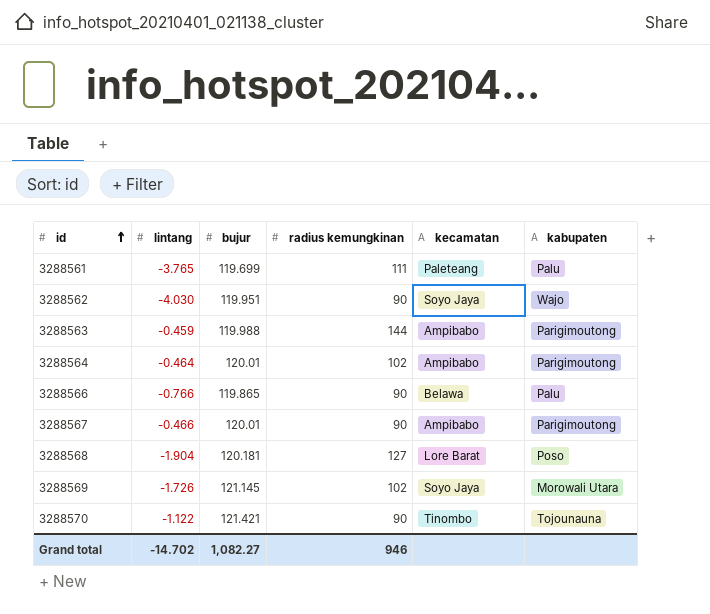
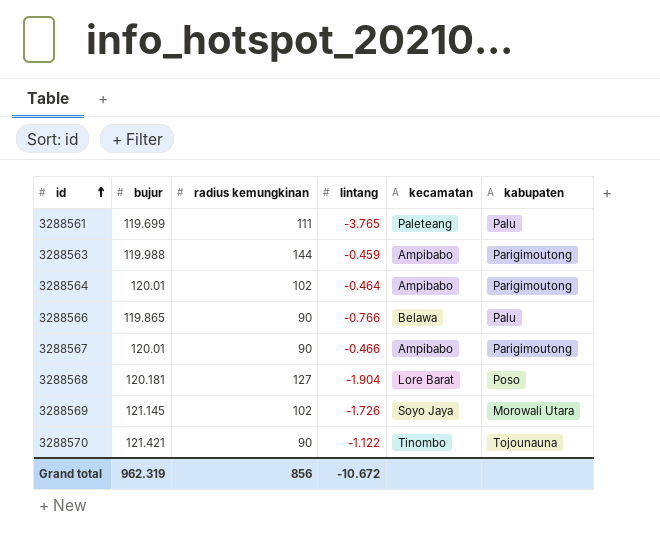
column lintang | position: 2 -> 4
row 3288562: -4.030 | 119.951 | 90 | Soyo Jaya | Wajo -> none
Grand total | bujur: 1,082.27 -> 962.319
Grand total | radius kemungkinan: 946 -> 856
Grand total | lintang: -14.702 -> -10.672

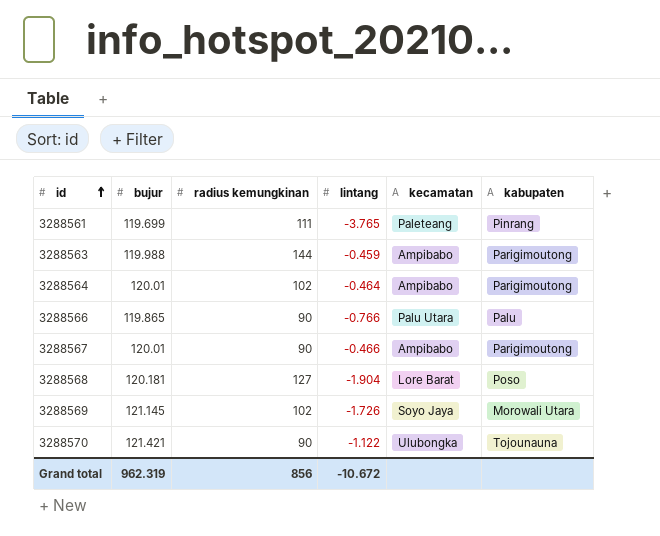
3288561 | kabupaten: Palu -> Pinrang
3288566 | kecamatan: Belawa -> Palu Utara
3288570 | kecamatan: Tinombo -> Ulubongka

